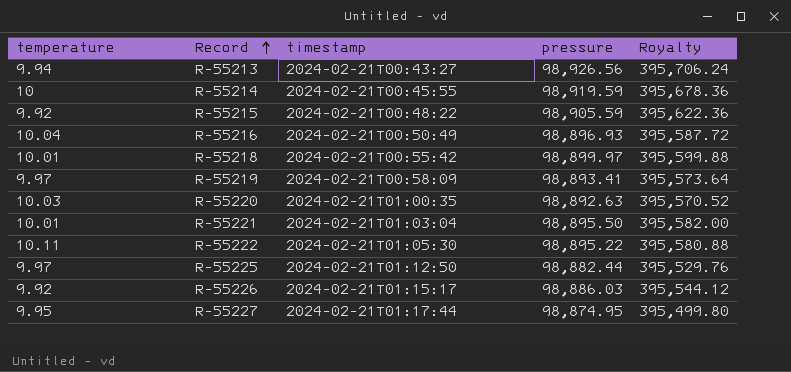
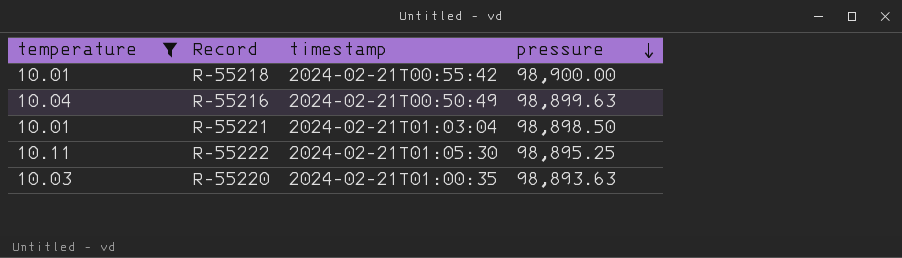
filter: none -> temperature >= 10.01
row order: Record ascending -> pressure descending
column Royalty | formula: [pressure] * 4 -> none
R-55218 | pressure: 98,899.97 -> 98,900.00
R-55216 | pressure: 98,896.93 -> 98,899.63
R-55221 | pressure: 98,895.50 -> 98,898.50
R-55222 | pressure: 98,895.22 -> 98,895.25
R-55220 | pressure: 98,892.63 -> 98,893.63

